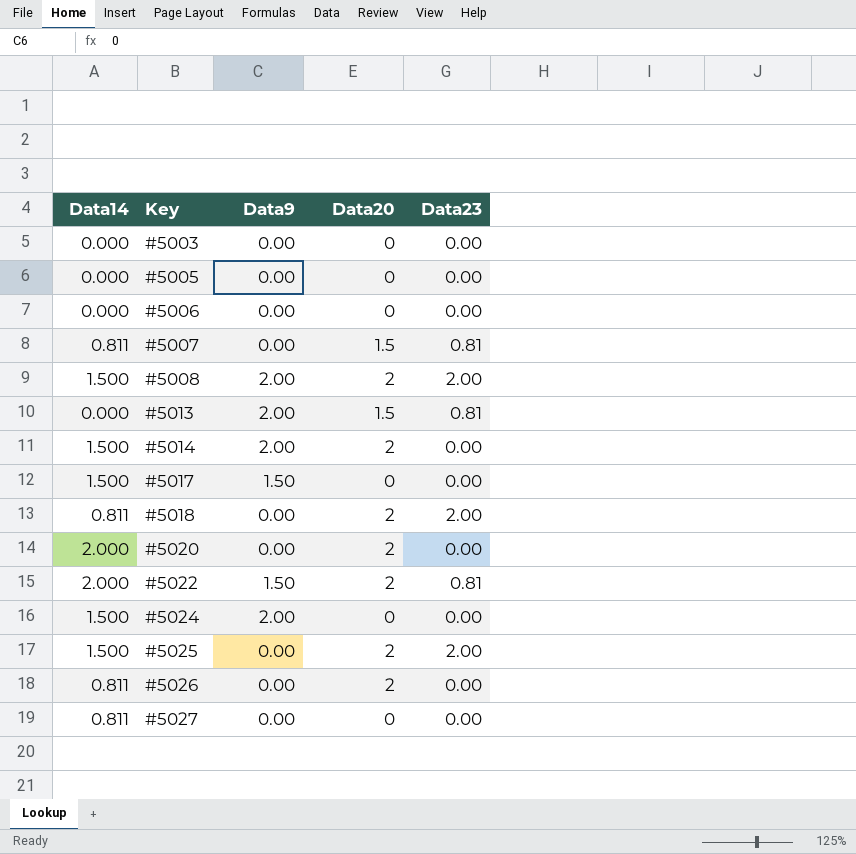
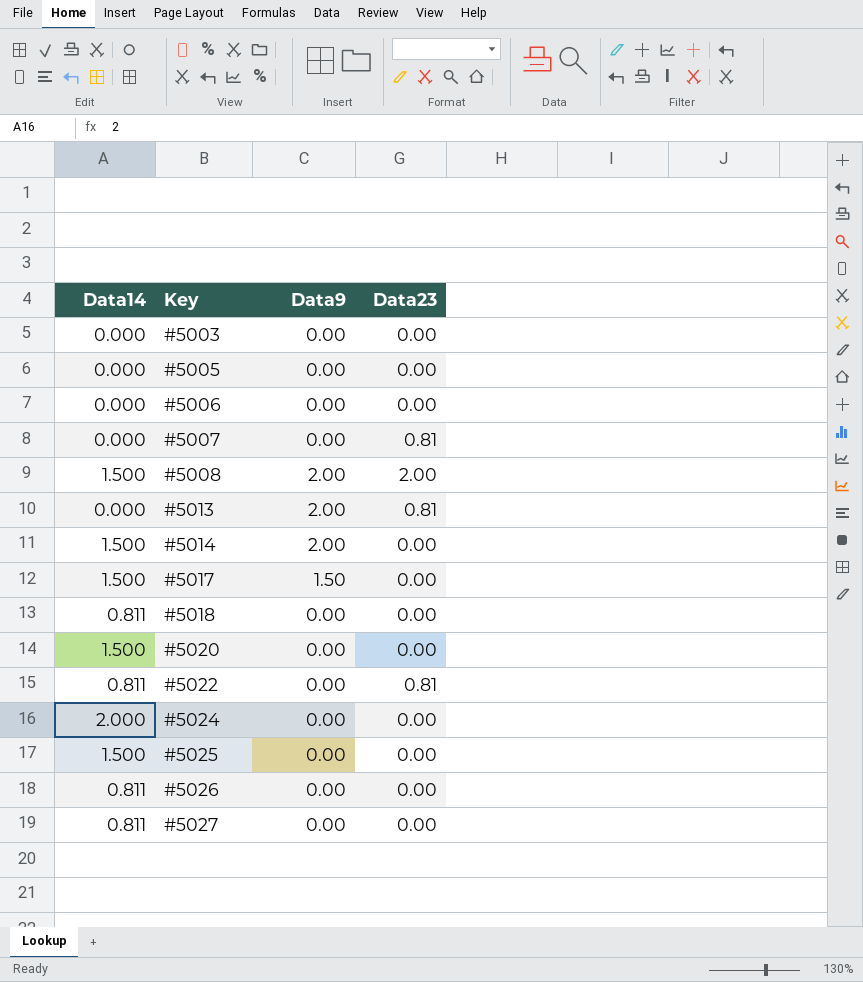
column Data20 | position: 4 -> none
#5007 | Data14: 0.811 -> 0.000
#5018 | Data23: 2.00 -> 0.00
#5020 | Data14: 2.000 -> 1.500
#5022 | Data14: 2.000 -> 0.811
#5022 | Data9: 1.50 -> 0.00
#5024 | Data14: 1.500 -> 2.000
#5024 | Data9: 2.00 -> 0.00
#5025 | Data23: 2.00 -> 0.00

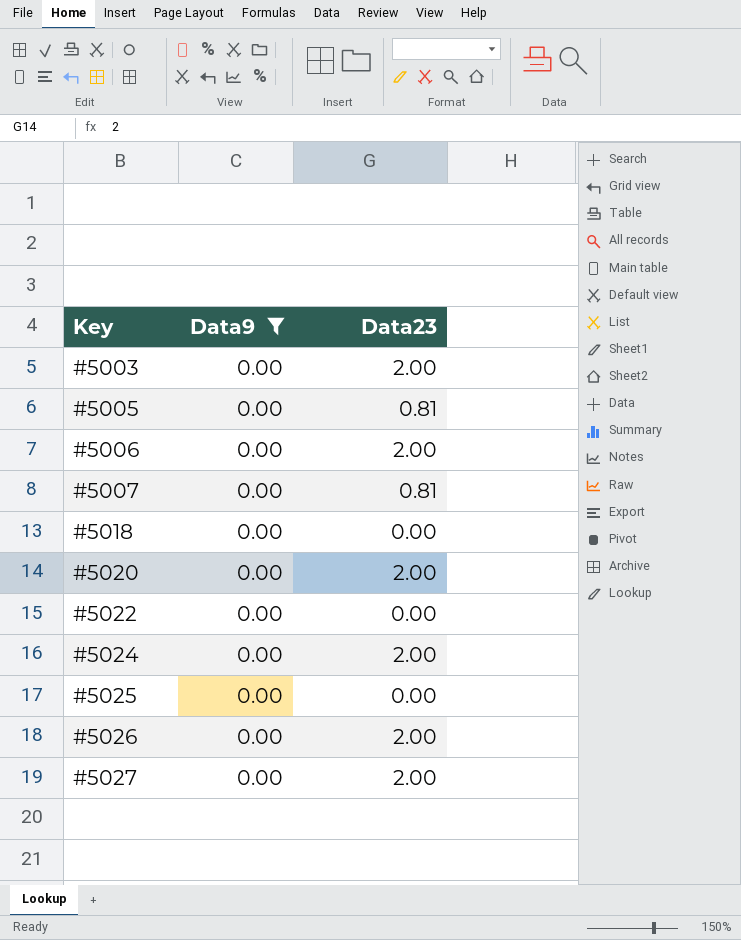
filter: none -> Data9 = 0.00
column Data14 | position: 1 -> none
#5003 | Data23: 0.00 -> 2.00
#5005 | Data23: 0.00 -> 0.81
#5006 | Data23: 0.00 -> 2.00
#5020 | Data23: 0.00 -> 2.00
#5022 | Data23: 0.81 -> 0.00
#5024 | Data23: 0.00 -> 2.00
#5026 | Data23: 0.00 -> 2.00
#5027 | Data23: 0.00 -> 2.00

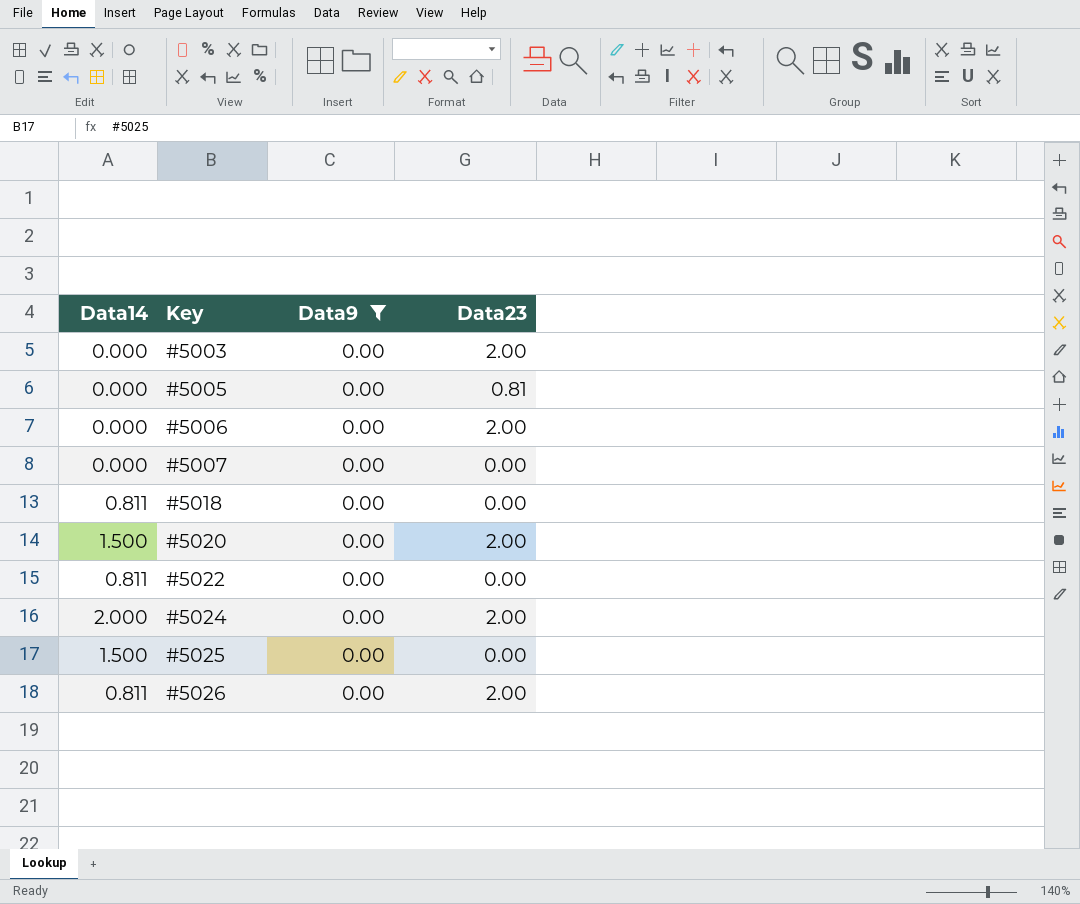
column Data14 | position: none -> 1
row #5027: 0.00 | 2.00 -> none
#5007 | Data23: 0.81 -> 0.00

